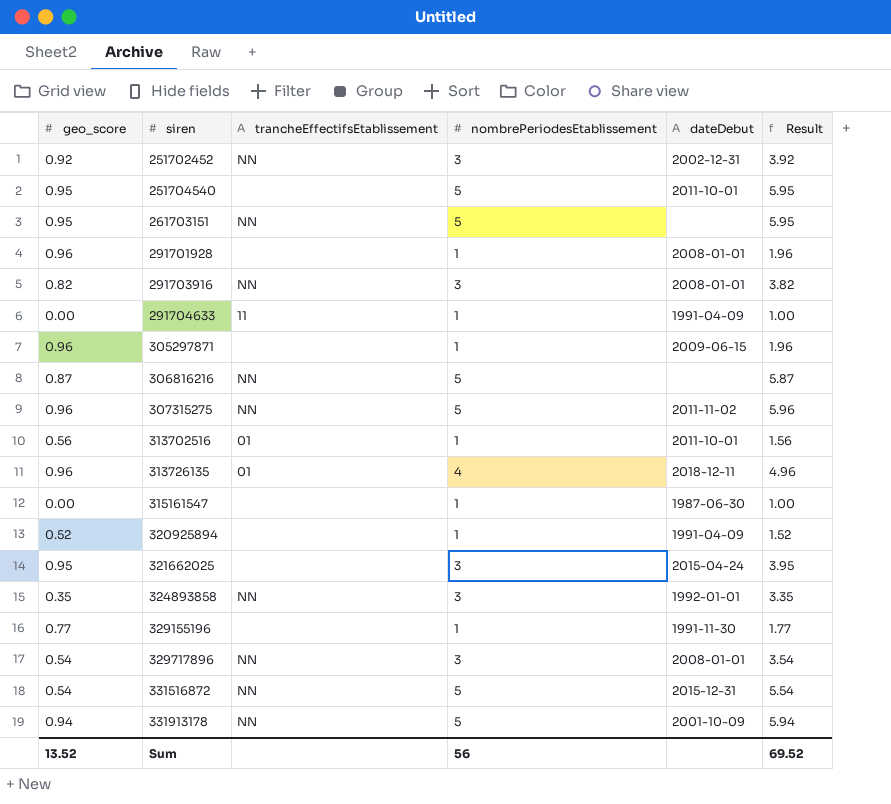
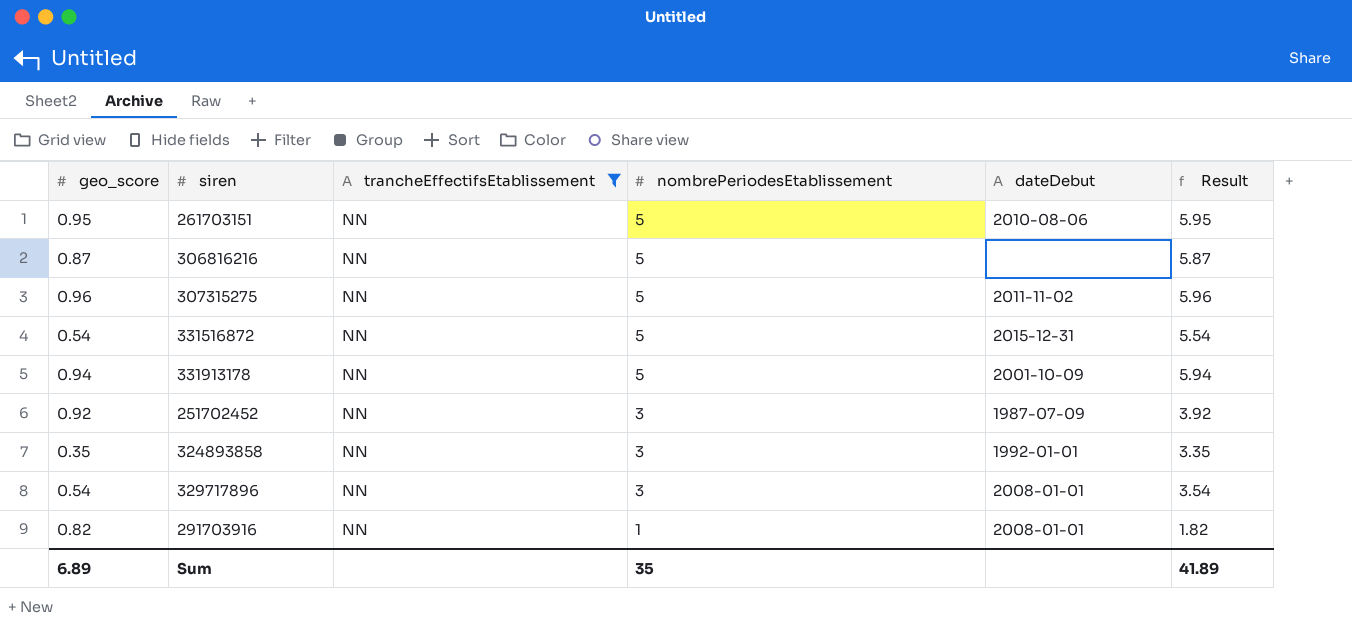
filter: none -> trancheEffectifsEtablissement = NN
row order: siren ascending -> nombrePeriodesEtablissement descending
261703151 | dateDebut: none -> 2010-08-06
251702452 | dateDebut: 2002-12-31 -> 1987-07-09
291703916 | nombrePeriodesEtablissement: 3 -> 1
291703916 | Result: 3.82 -> 1.82
Sum | geo_score: 13.52 -> 6.89
Sum | nombrePeriodesEtablissement: 56 -> 35
Sum | Result: 69.52 -> 41.89

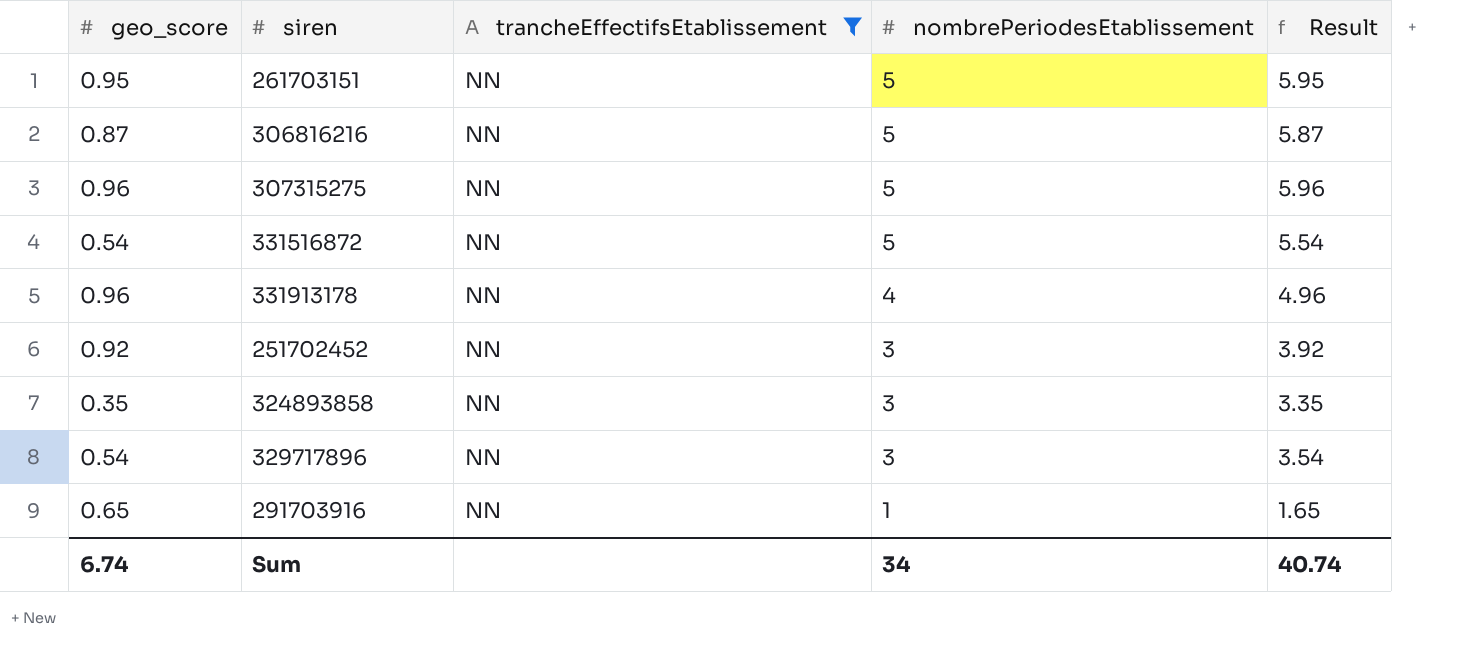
column dateDebut | position: 5 -> none
331913178 | geo_score: 0.94 -> 0.96
331913178 | nombrePeriodesEtablissement: 5 -> 4
331913178 | Result: 5.94 -> 4.96
291703916 | geo_score: 0.82 -> 0.65
291703916 | Result: 1.82 -> 1.65
Sum | geo_score: 6.89 -> 6.74
Sum | nombrePeriodesEtablissement: 35 -> 34
Sum | Result: 41.89 -> 40.74

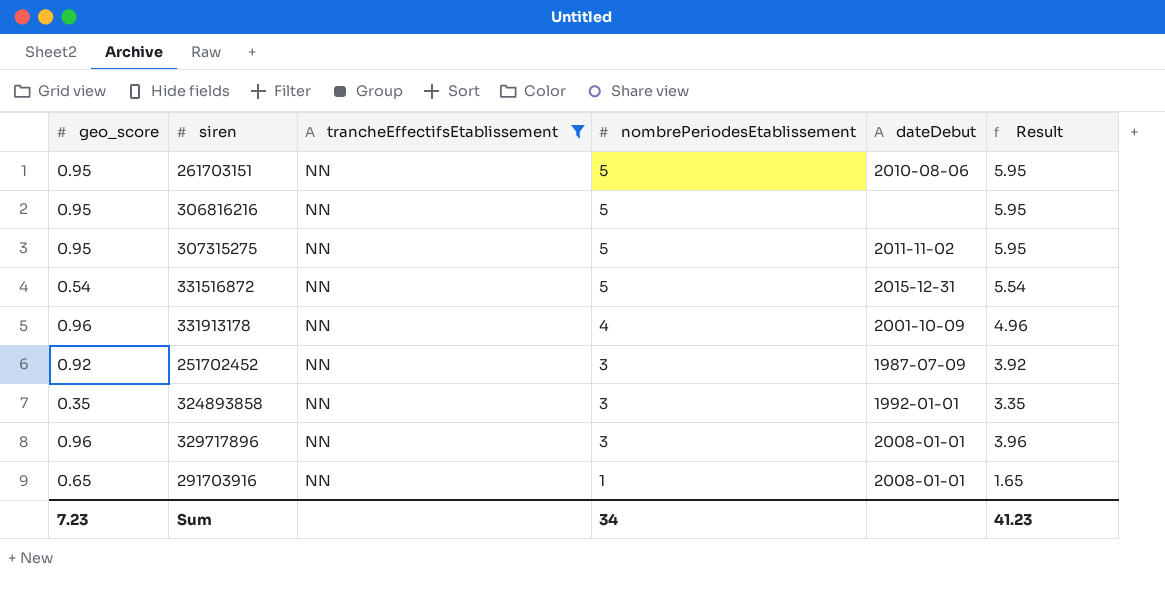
column dateDebut | position: none -> 5
306816216 | geo_score: 0.87 -> 0.95
306816216 | Result: 5.87 -> 5.95
307315275 | geo_score: 0.96 -> 0.95
307315275 | Result: 5.96 -> 5.95
329717896 | geo_score: 0.54 -> 0.96
329717896 | Result: 3.54 -> 3.96
Sum | geo_score: 6.74 -> 7.23
Sum | Result: 40.74 -> 41.23

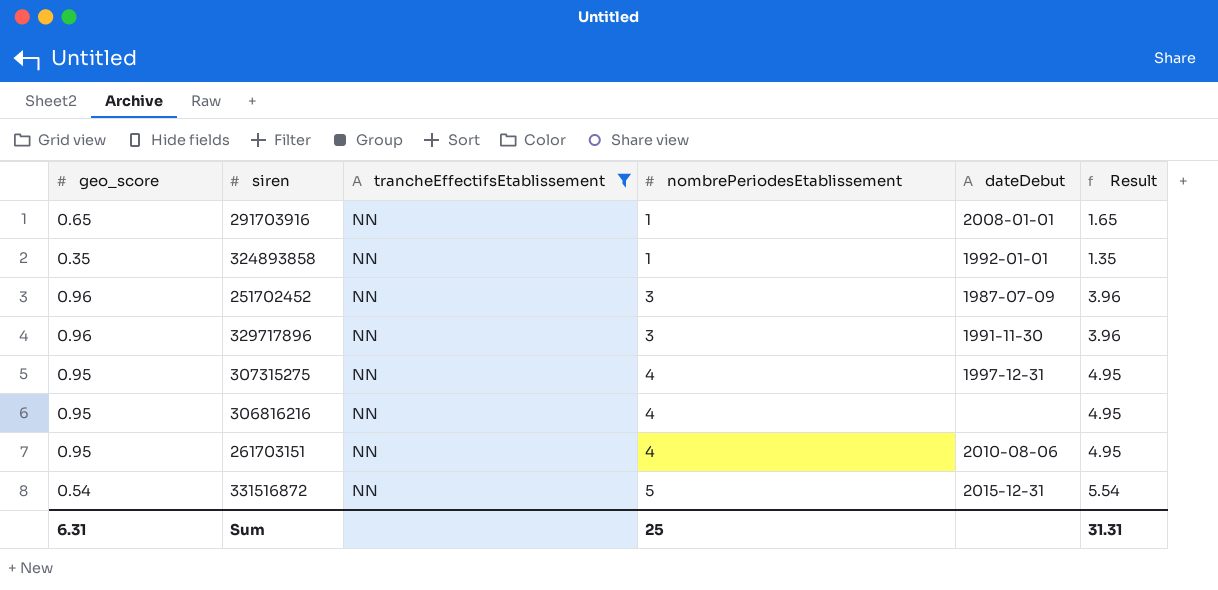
row order: nombrePeriodesEtablissement descending -> nombrePeriodesEtablissement ascending
row 331913178: 0.96 | NN | 4 | 2001-10-09 | 4.96 -> none
324893858 | nombrePeriodesEtablissement: 3 -> 1
324893858 | Result: 3.35 -> 1.35
251702452 | geo_score: 0.92 -> 0.96
251702452 | Result: 3.92 -> 3.96
329717896 | dateDebut: 2008-01-01 -> 1991-11-30
307315275 | nombrePeriodesEtablissement: 5 -> 4
307315275 | dateDebut: 2011-11-02 -> 1997-12-31
307315275 | Result: 5.95 -> 4.95
306816216 | nombrePeriodesEtablissement: 5 -> 4
306816216 | Result: 5.95 -> 4.95
261703151 | nombrePeriodesEtablissement: 5 -> 4
261703151 | Result: 5.95 -> 4.95
Sum | geo_score: 7.23 -> 6.31
Sum | nombrePeriodesEtablissement: 34 -> 25
Sum | Result: 41.23 -> 31.31

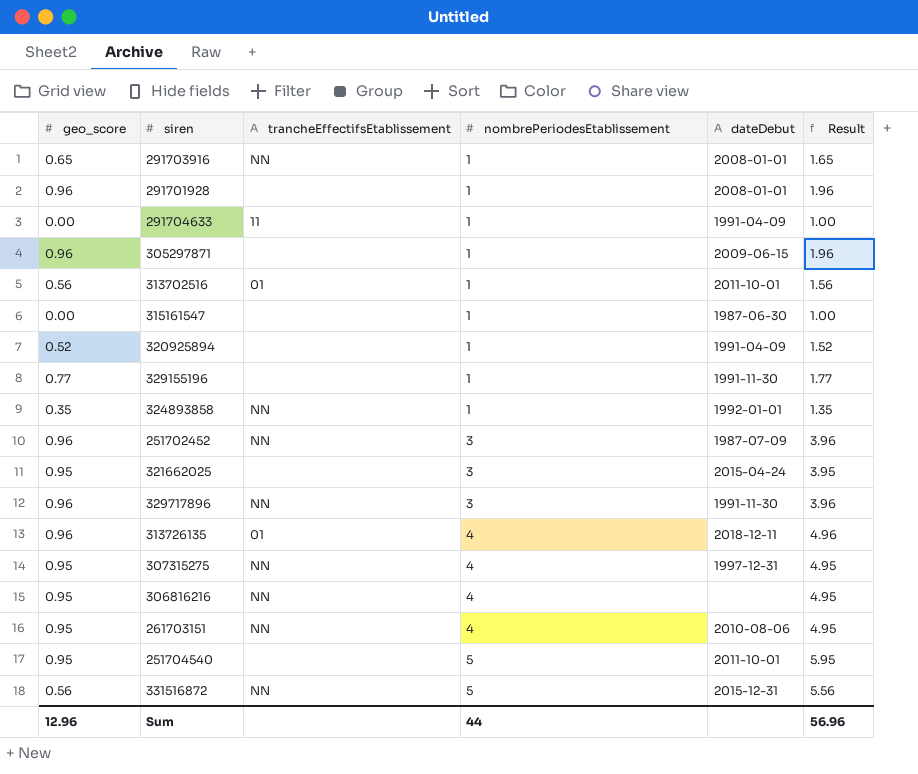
filter: trancheEffectifsEtablissement = NN -> none
331516872 | geo_score: 0.54 -> 0.56
331516872 | Result: 5.54 -> 5.56
Sum | geo_score: 6.31 -> 12.96
Sum | nombrePeriodesEtablissement: 25 -> 44
Sum | Result: 31.31 -> 56.96

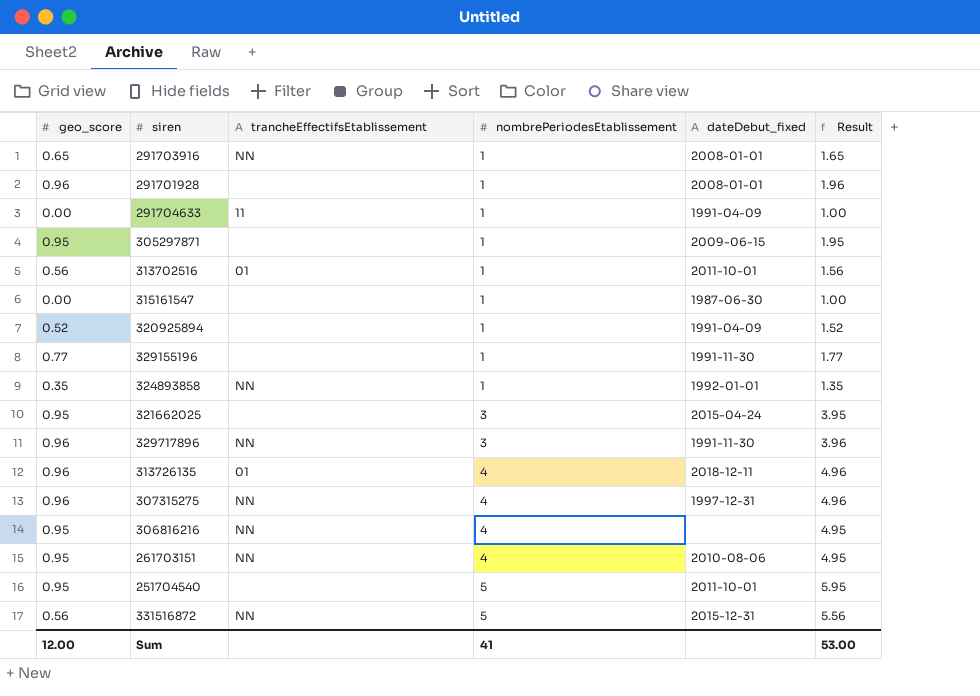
column name: dateDebut -> dateDebut_fixed
row 251702452: 0.96 | NN | 3 | 1987-07-09 | 3.96 -> none
305297871 | geo_score: 0.96 -> 0.95
305297871 | Result: 1.96 -> 1.95
307315275 | geo_score: 0.95 -> 0.96
307315275 | Result: 4.95 -> 4.96
Sum | geo_score: 12.96 -> 12.00
Sum | nombrePeriodesEtablissement: 44 -> 41
Sum | Result: 56.96 -> 53.00

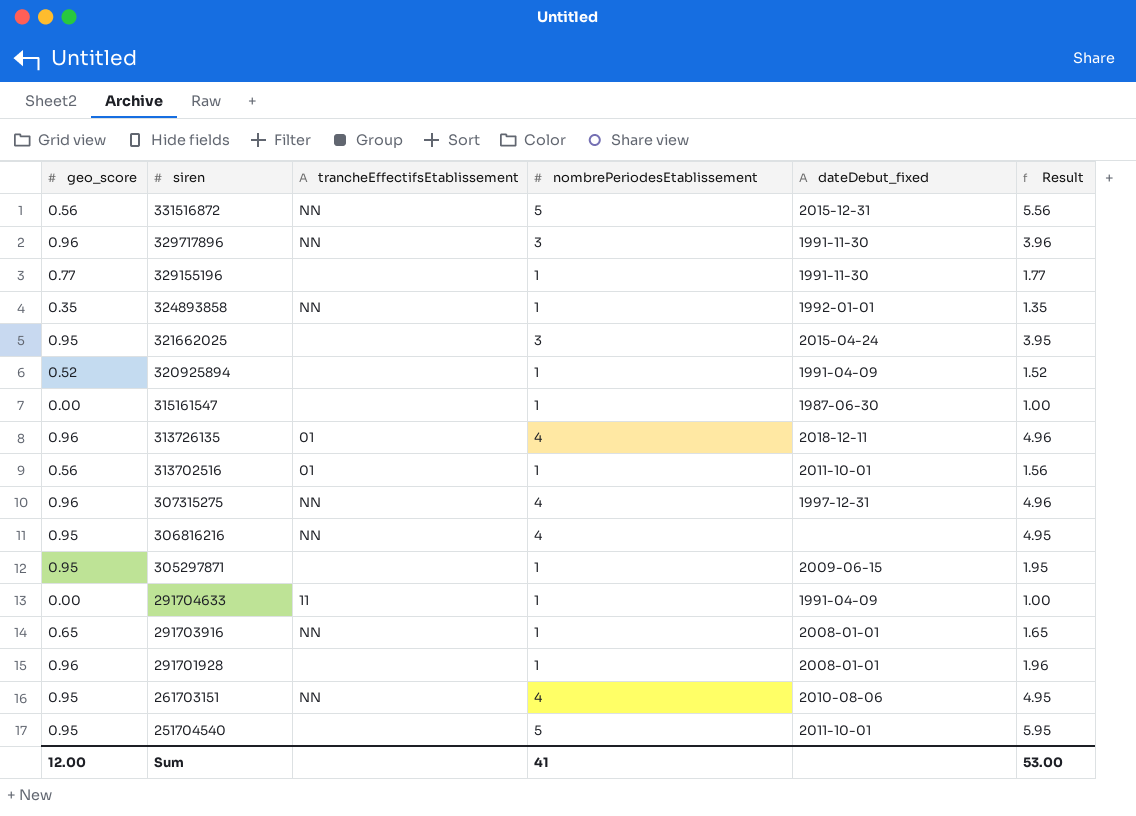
row order: nombrePeriodesEtablissement ascending -> siren descending

